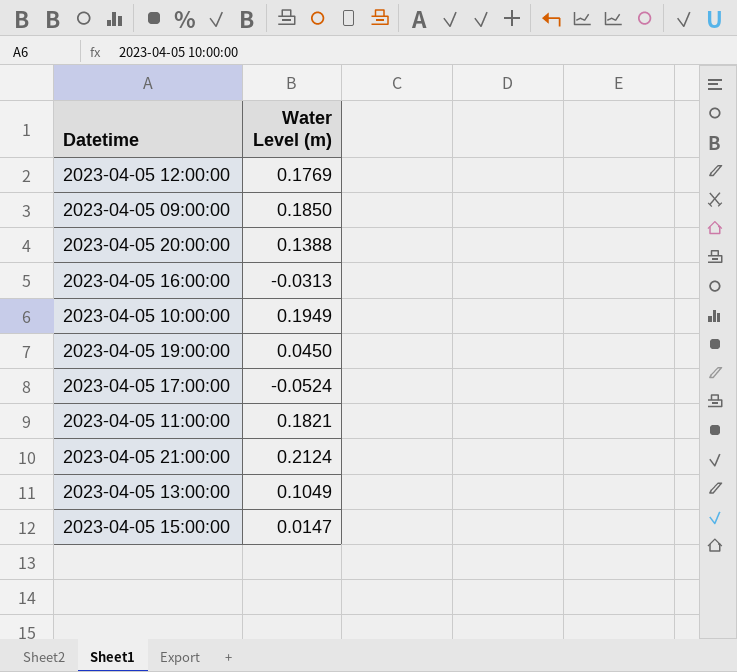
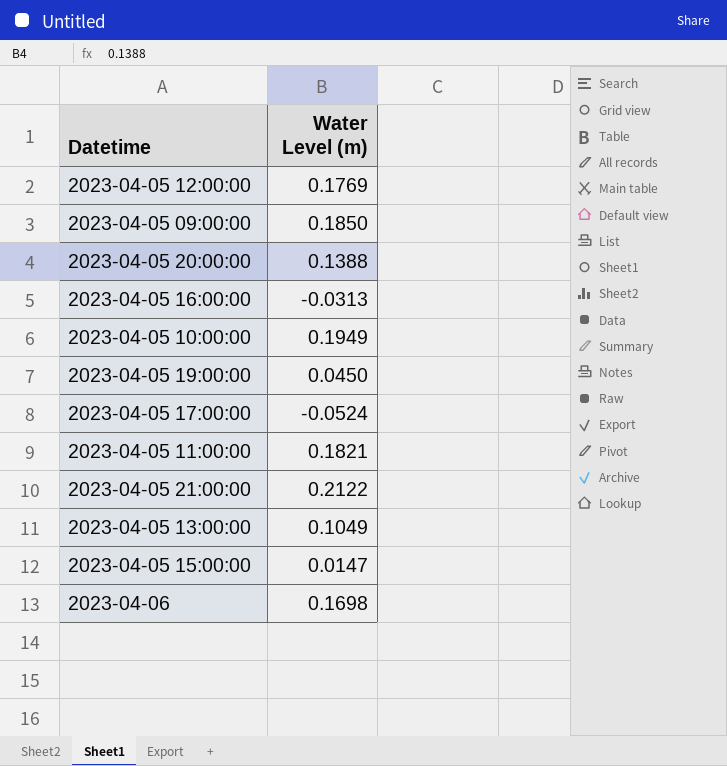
2023-04-05 21:00:00 | Water Level (m): 0.2124 -> 0.2122
row 2023-04-06: none -> 0.1698

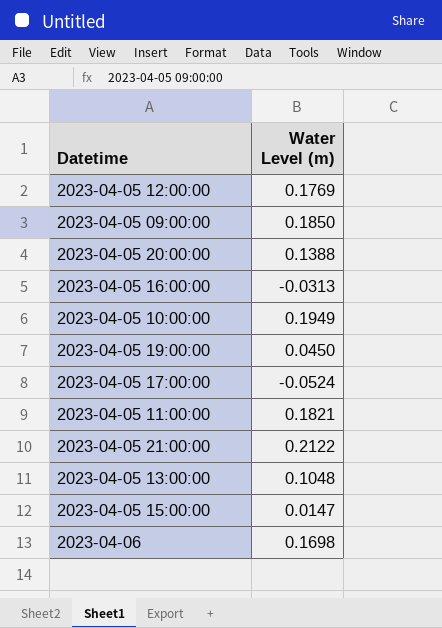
2023-04-05 13:00:00 | Water Level (m): 0.1049 -> 0.1048

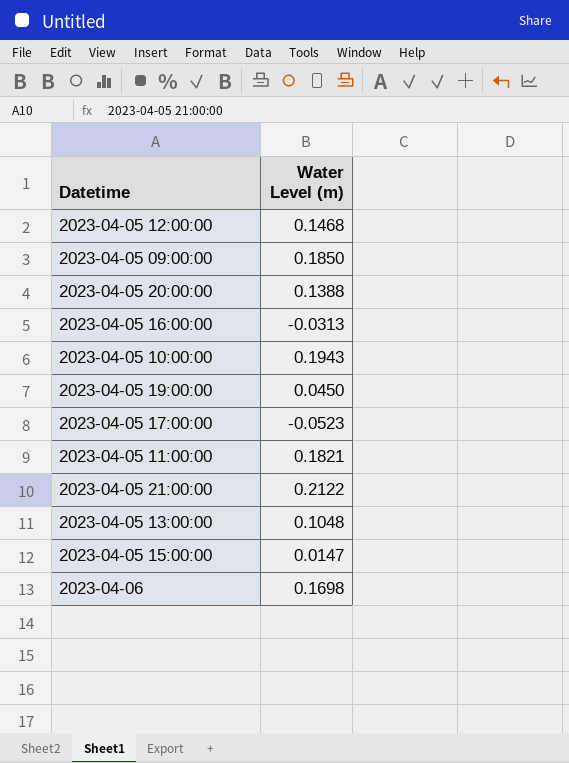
2023-04-05 12:00:00 | Water Level (m): 0.1769 -> 0.1468
2023-04-05 10:00:00 | Water Level (m): 0.1949 -> 0.1943
2023-04-05 17:00:00 | Water Level (m): -0.0524 -> -0.0523

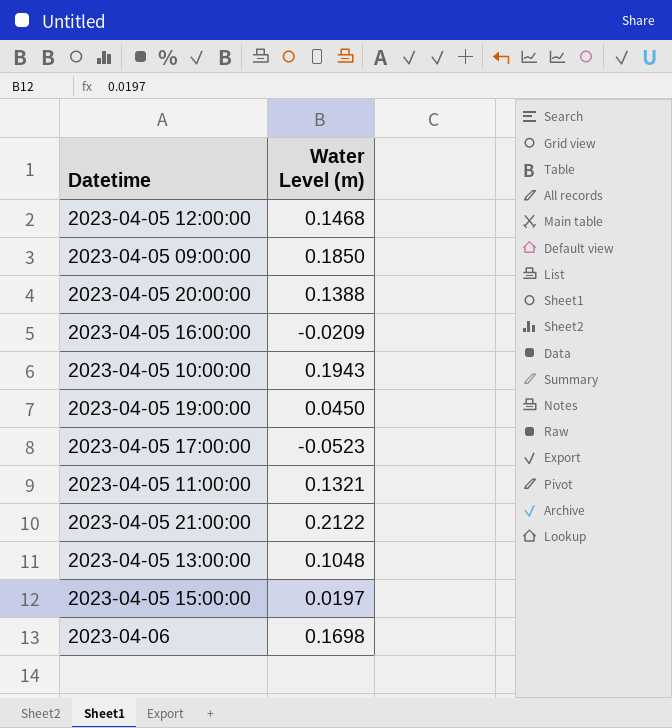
2023-04-05 16:00:00 | Water Level (m): -0.0313 -> -0.0209
2023-04-05 11:00:00 | Water Level (m): 0.1821 -> 0.1321
2023-04-05 15:00:00 | Water Level (m): 0.0147 -> 0.0197

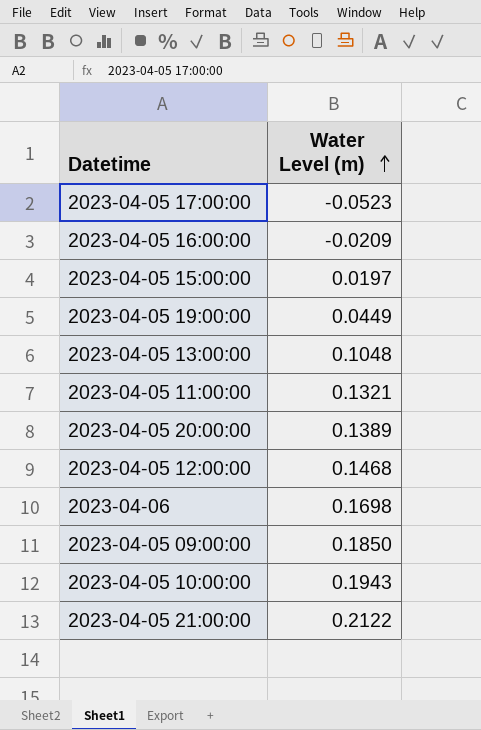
row order: none -> Water Level (m) ascending
2023-04-05 19:00:00 | Water Level (m): 0.0450 -> 0.0449
2023-04-05 20:00:00 | Water Level (m): 0.1388 -> 0.1389

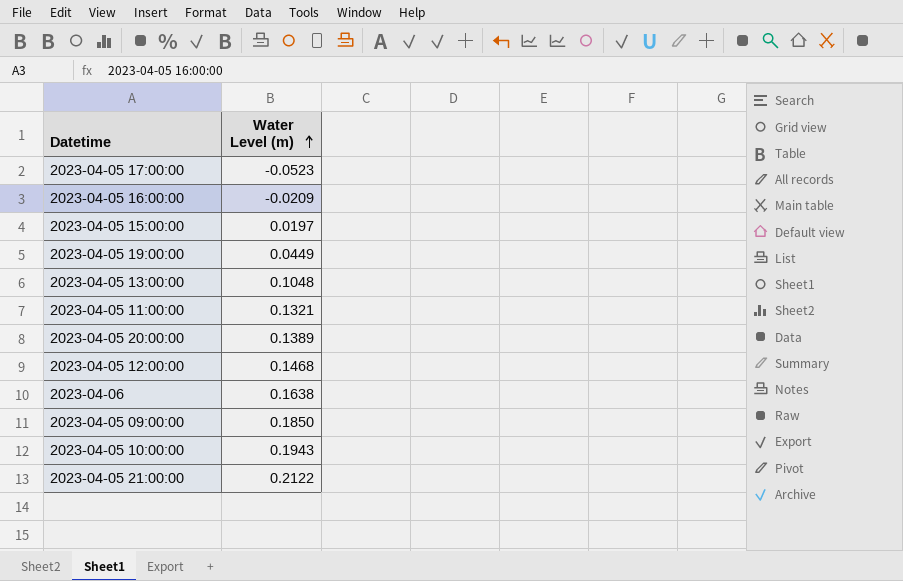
2023-04-06 | Water Level (m): 0.1698 -> 0.1638

